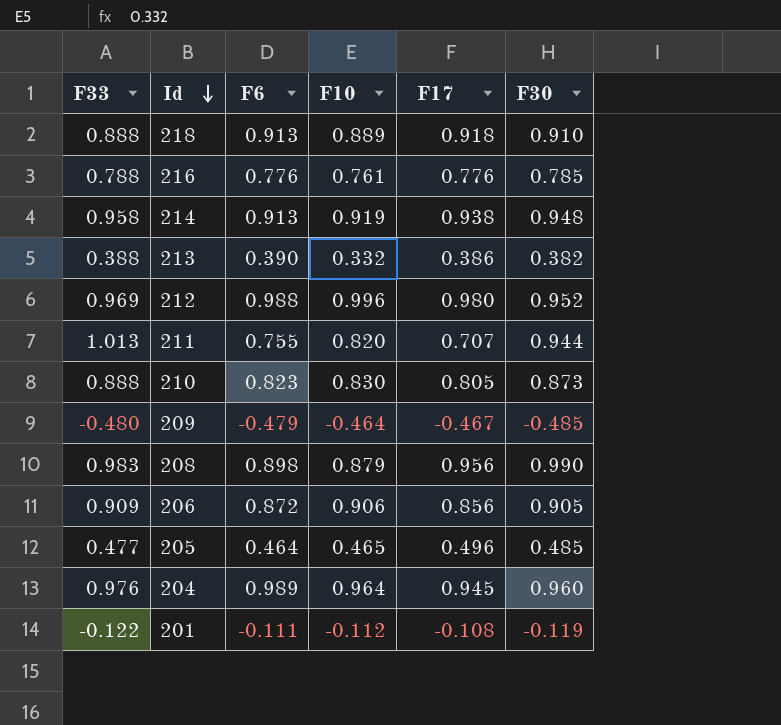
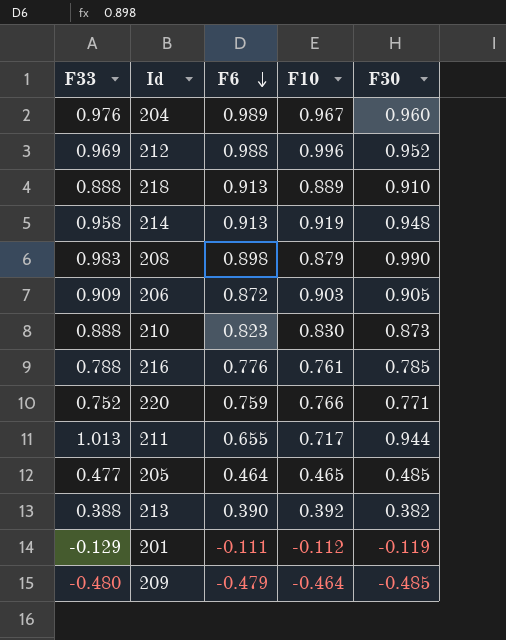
row order: Id descending -> F6 descending
column F17 | position: 5 -> none
204 | F10: 0.964 -> 0.967
206 | F10: 0.906 -> 0.903
row 220: none -> 0.752 | 0.759 | 0.766 | 0.771
211 | F6: 0.755 -> 0.655
211 | F10: 0.820 -> 0.717
213 | F10: 0.332 -> 0.392
201 | F33: -0.122 -> -0.129

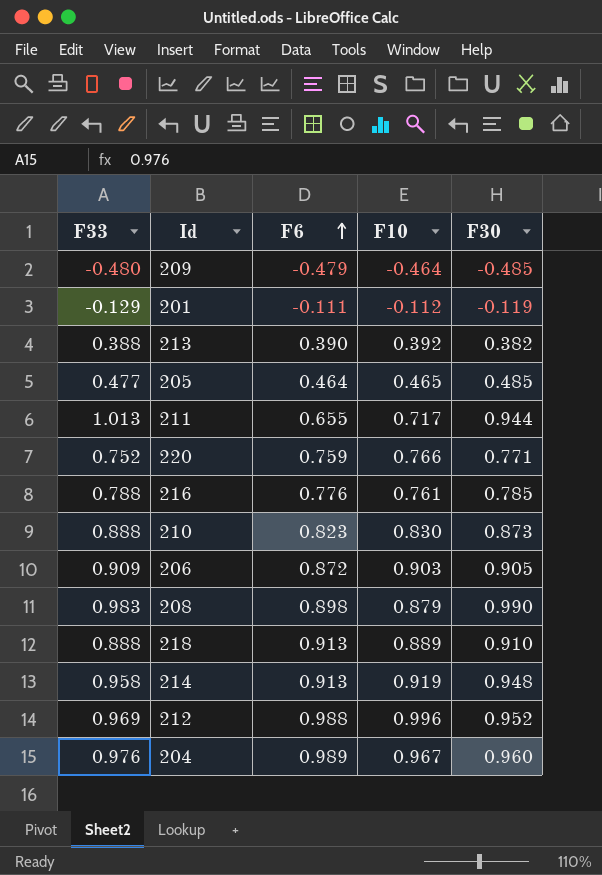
row order: F6 descending -> F6 ascending

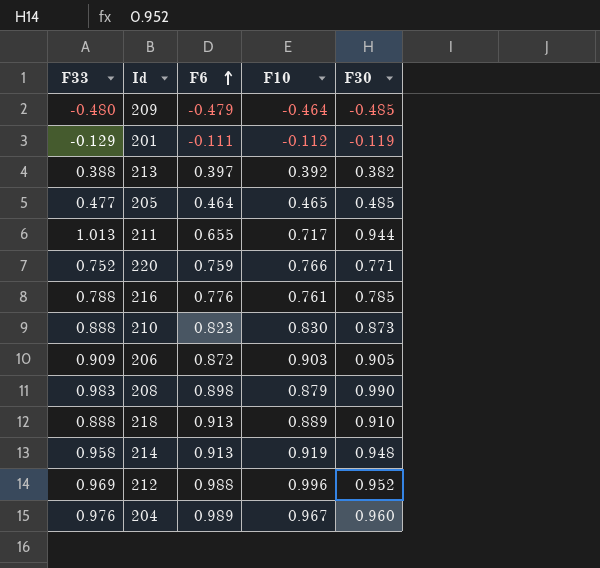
213 | F6: 0.390 -> 0.397

